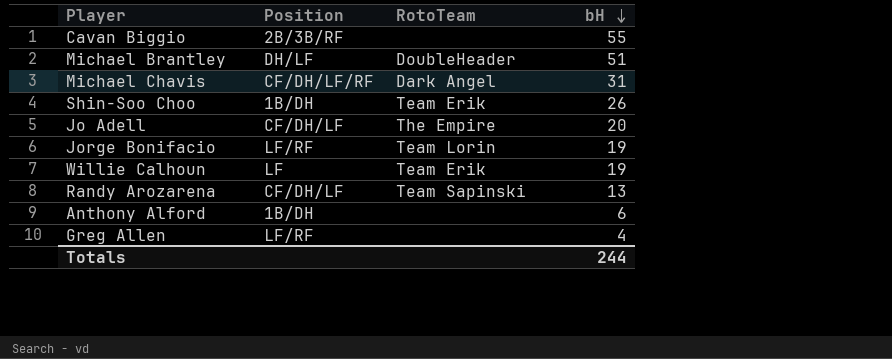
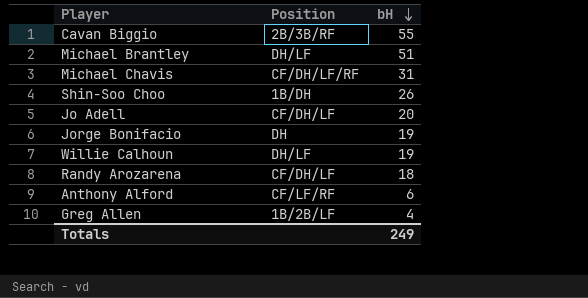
column RotoTeam | position: 3 -> none
Jorge Bonifacio | Position: LF/RF -> DH
Willie Calhoun | Position: LF -> DH/LF
Randy Arozarena | bH: 13 -> 18
Anthony Alford | Position: 1B/DH -> CF/LF/RF
Greg Allen | Position: LF/RF -> 1B/2B/LF
Totals | bH: 244 -> 249

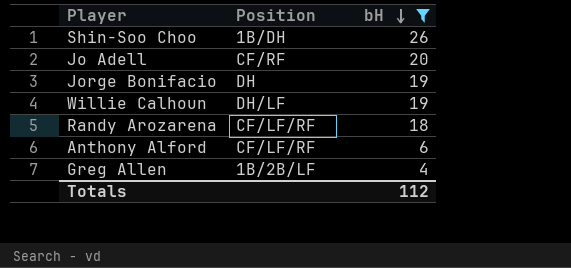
filter: none -> bH <= 26
Jo Adell | Position: CF/DH/LF -> CF/RF
Randy Arozarena | Position: CF/DH/LF -> CF/LF/RF
Totals | bH: 249 -> 112

